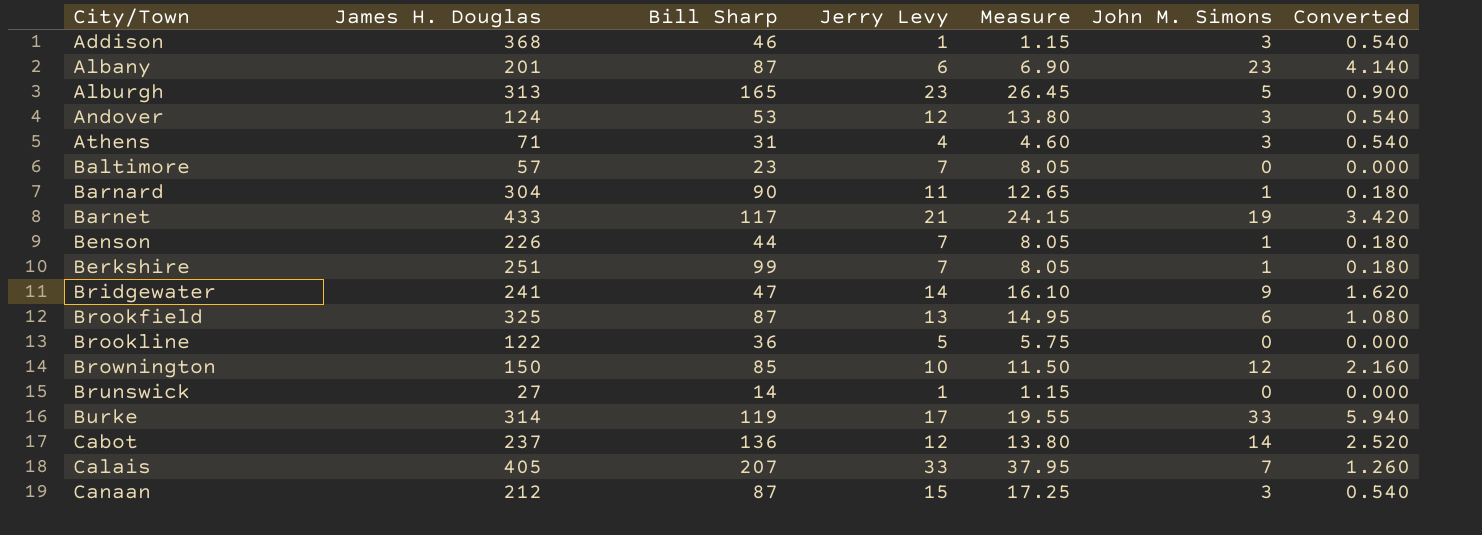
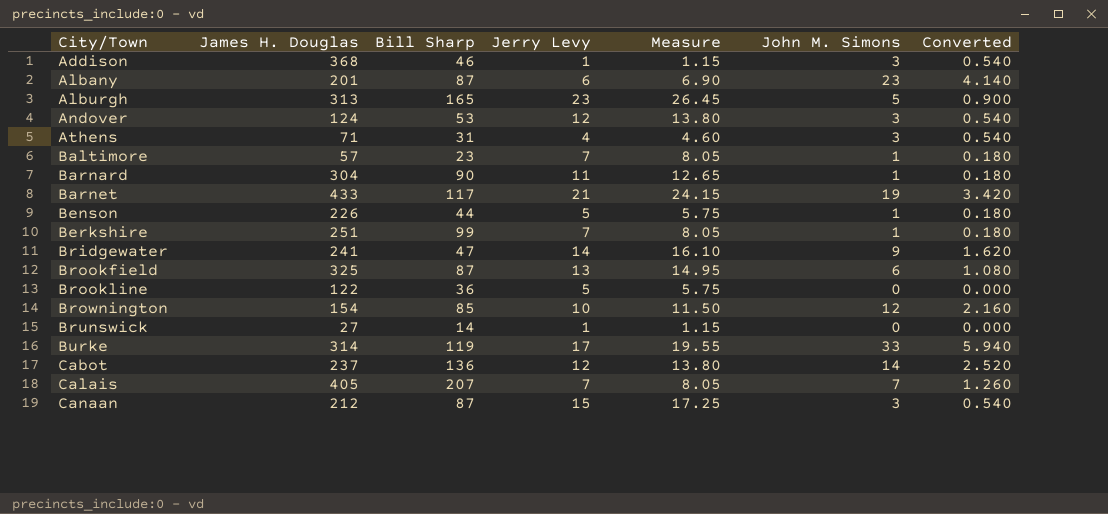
Baltimore | John M. Simons: 0 -> 1
Baltimore | Converted: 0.000 -> 0.180
Benson | Jerry Levy: 7 -> 5
Benson | Measure: 8.05 -> 5.75
Brownington | James H. Douglas: 150 -> 154
Calais | Jerry Levy: 33 -> 7
Calais | Measure: 37.95 -> 8.05

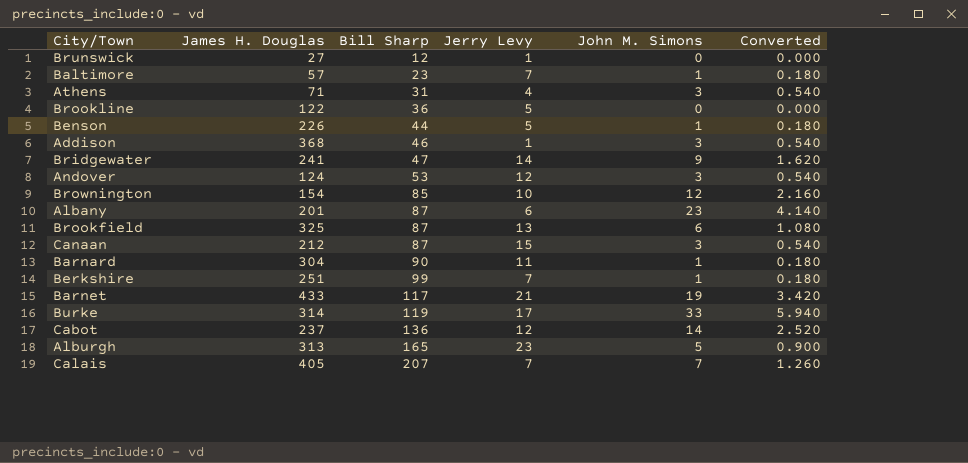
row order: City/Town ascending -> Bill Sharp ascending
column Measure | formula: [Jerry Levy] * 1.15 -> none
Brunswick | Bill Sharp: 14 -> 12

